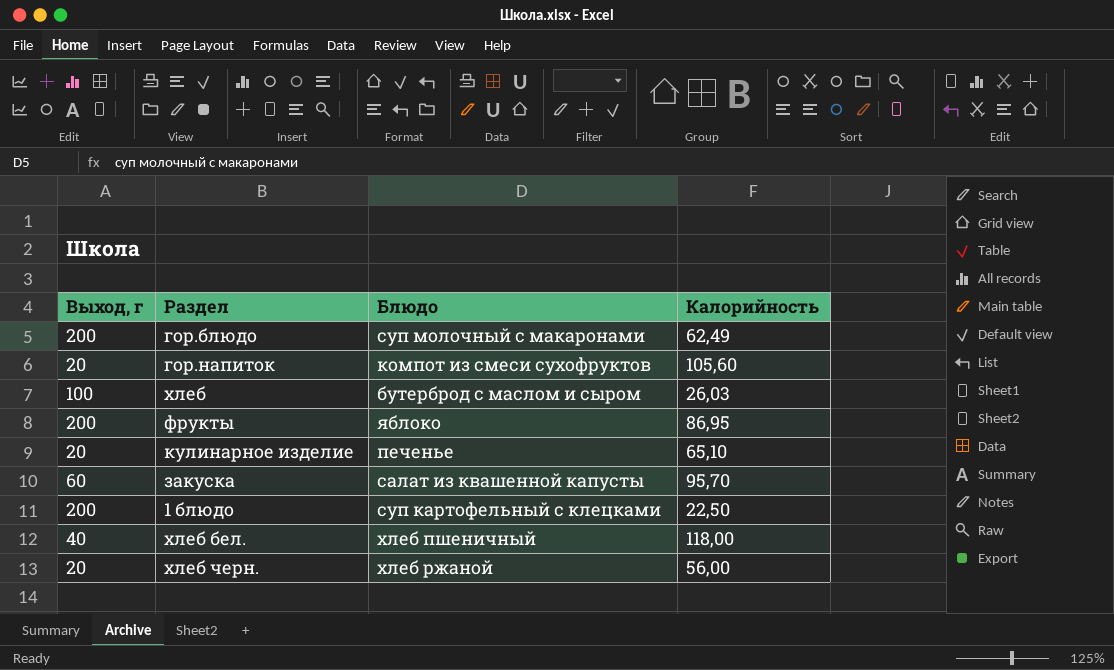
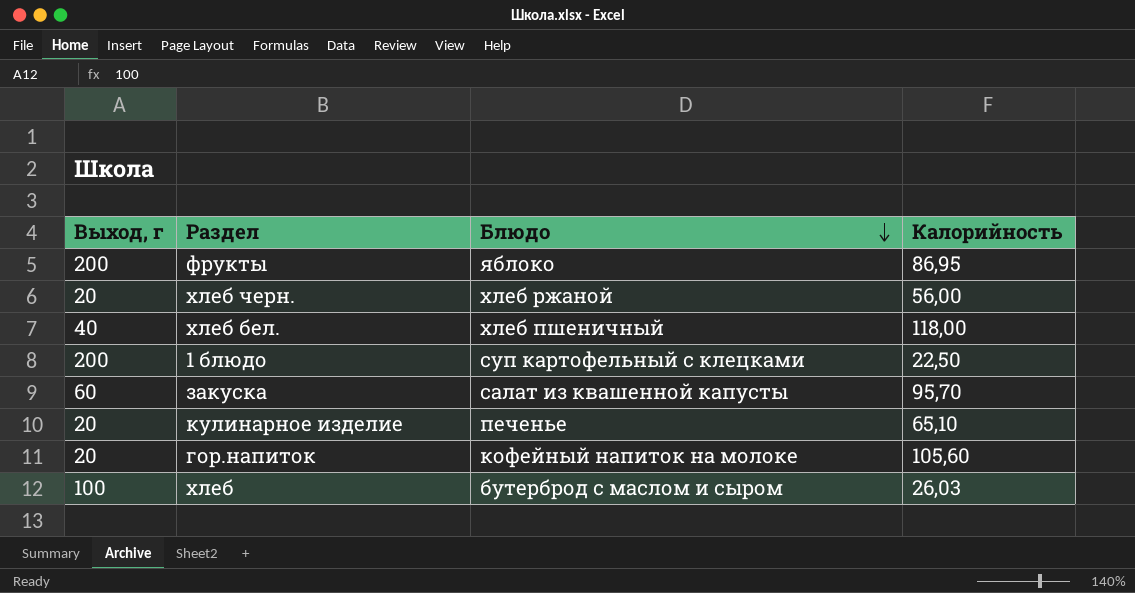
row order: none -> Блюдо descending
row гор.блюдо: 200 | суп молочный с макаронами | 62,49 -> none
гор.напиток | Блюдо: компот из смеси сухофруктов -> кофейный напиток на молоке

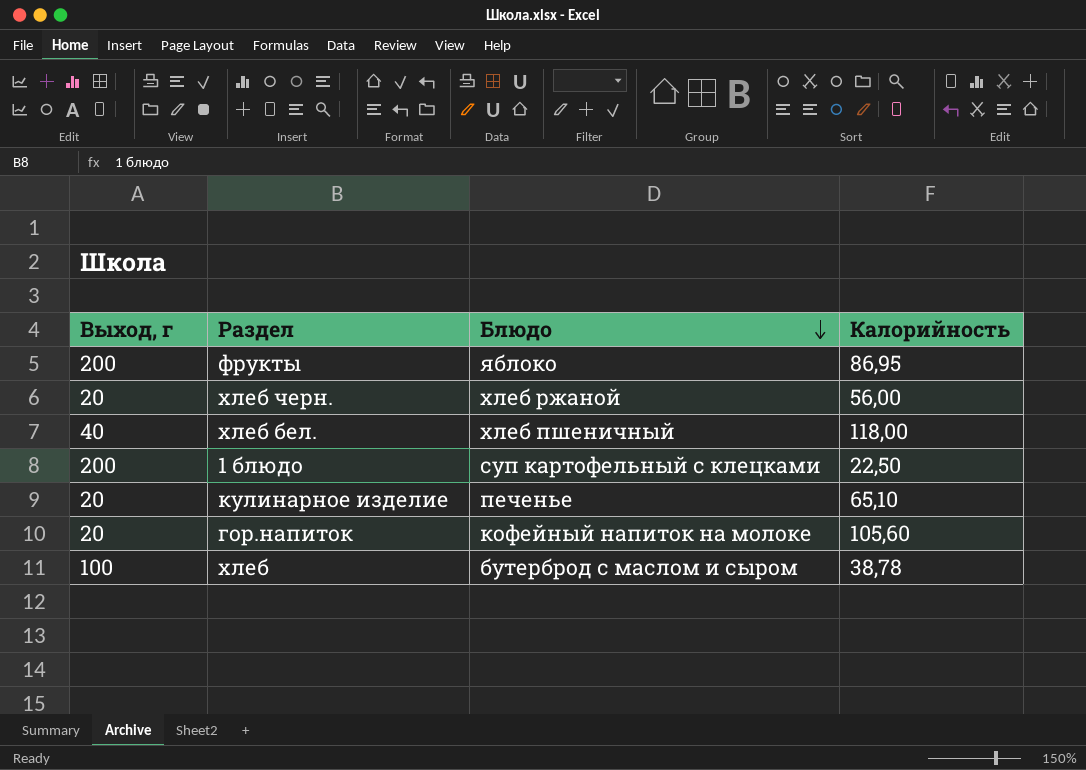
row закуска: 60 | салат из квашенной капусты | 95,70 -> none
хлеб | Калорийность: 26,03 -> 38,78

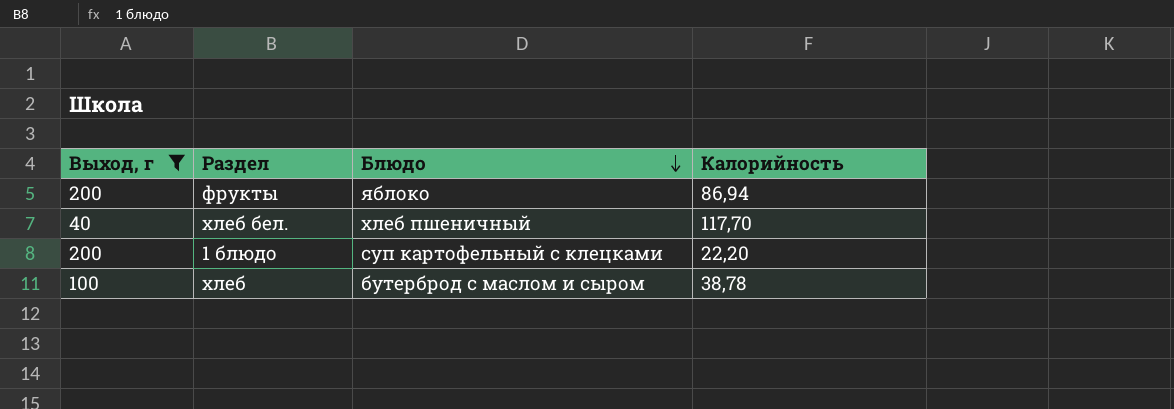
filter: none -> Выход, г != 20
фрукты | Калорийность: 86,95 -> 86,94
хлеб бел. | Калорийность: 118,00 -> 117,70
1 блюдо | Калорийность: 22,50 -> 22,20

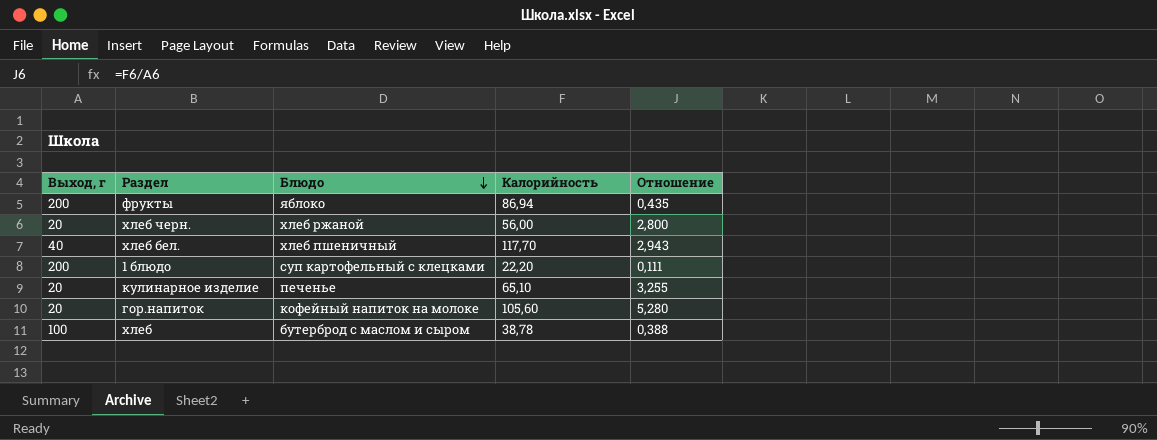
filter: Выход, г != 20 -> none
column Отношение | formula: none -> [Калорийность] / [Выход, г]

